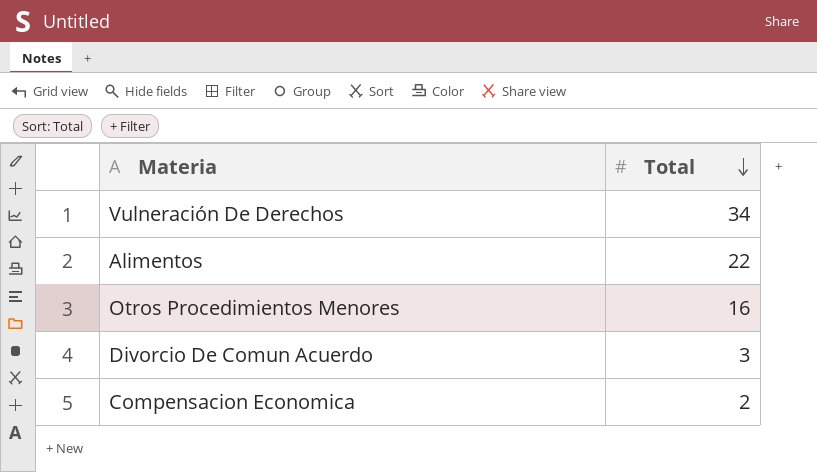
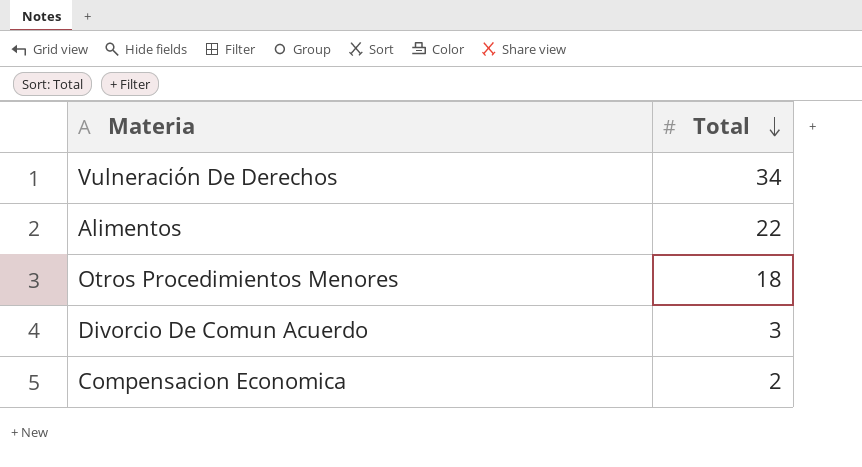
Otros Procedimientos Menores | Total: 16 -> 18

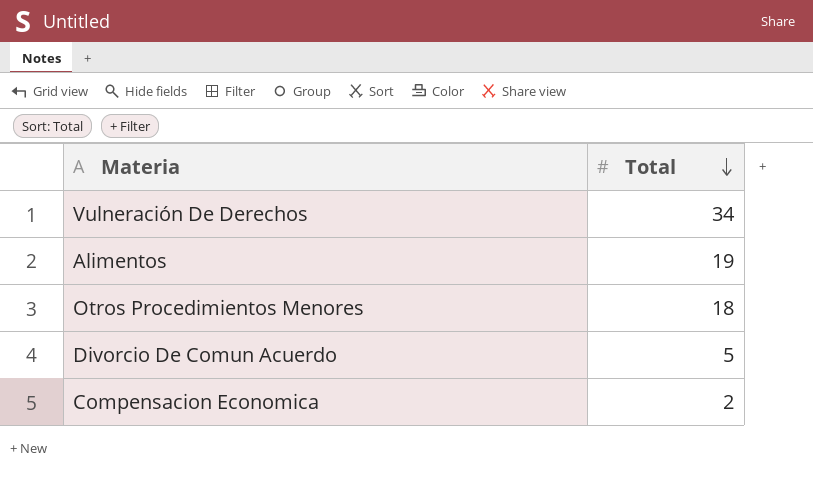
Alimentos | Total: 22 -> 19
Divorcio De Comun Acuerdo | Total: 3 -> 5

